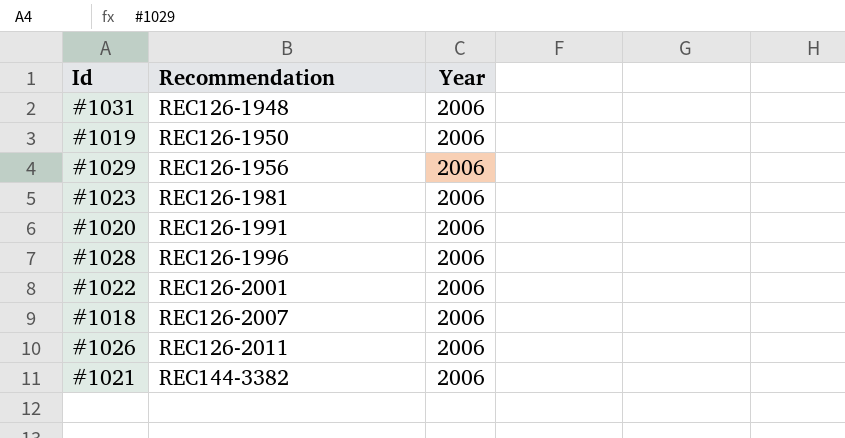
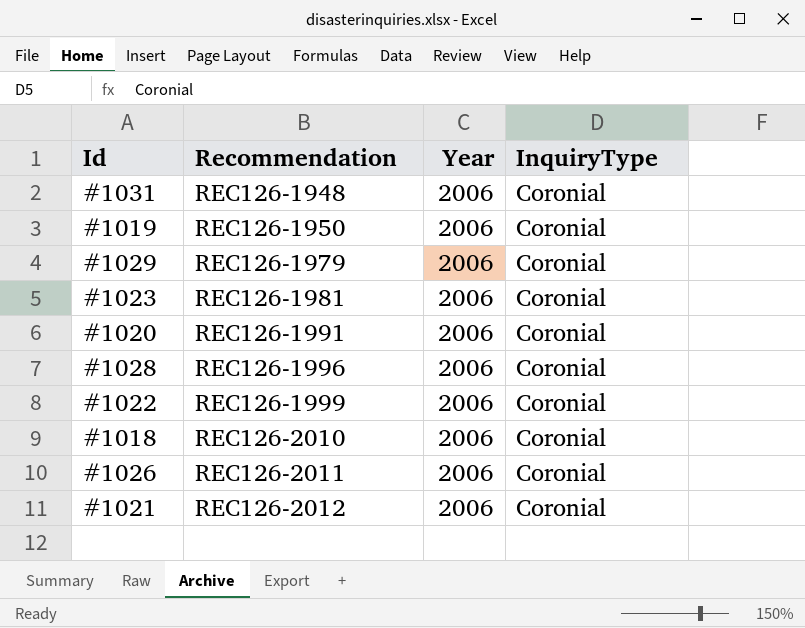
column InquiryType | position: none -> 4
#1029 | Recommendation: REC126-1956 -> REC126-1979
#1022 | Recommendation: REC126-2001 -> REC126-1999
#1018 | Recommendation: REC126-2007 -> REC126-2010
#1021 | Recommendation: REC144-3382 -> REC126-2012

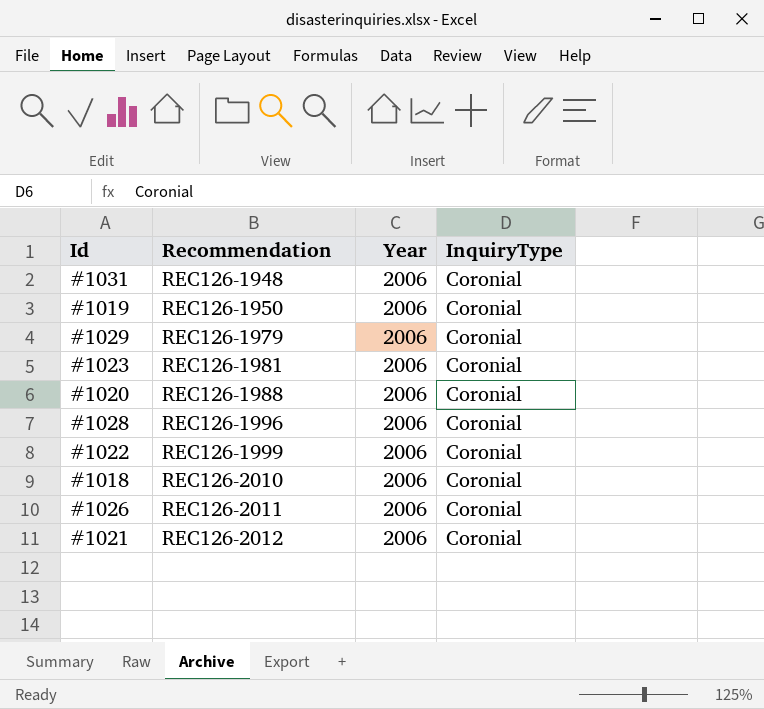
#1020 | Recommendation: REC126-1991 -> REC126-1988

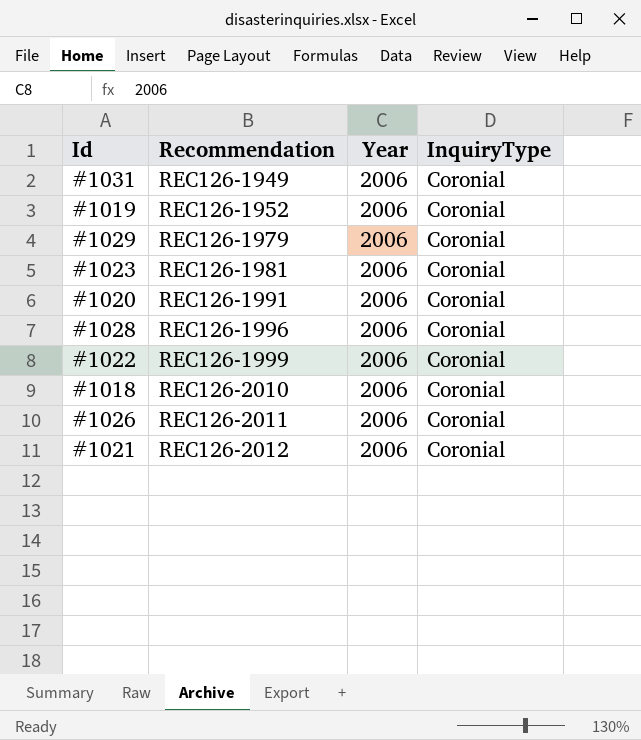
#1031 | Recommendation: REC126-1948 -> REC126-1949
#1019 | Recommendation: REC126-1950 -> REC126-1952
#1020 | Recommendation: REC126-1988 -> REC126-1991

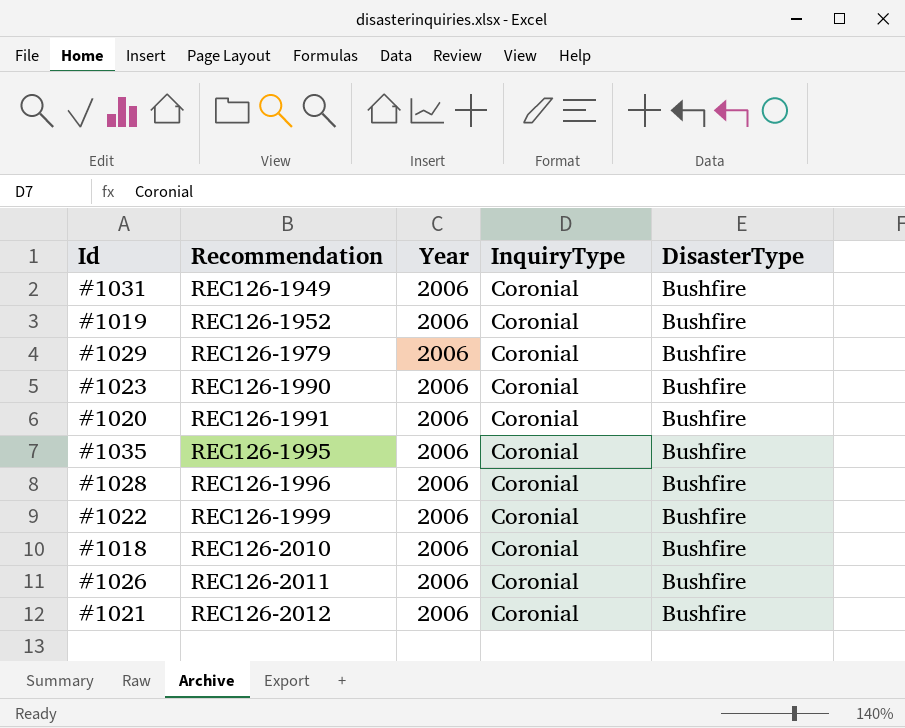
column DisasterType | position: none -> 5
#1023 | Recommendation: REC126-1981 -> REC126-1990
row #1035: none -> REC126-1995 | 2006 | Coronial | Bushfire

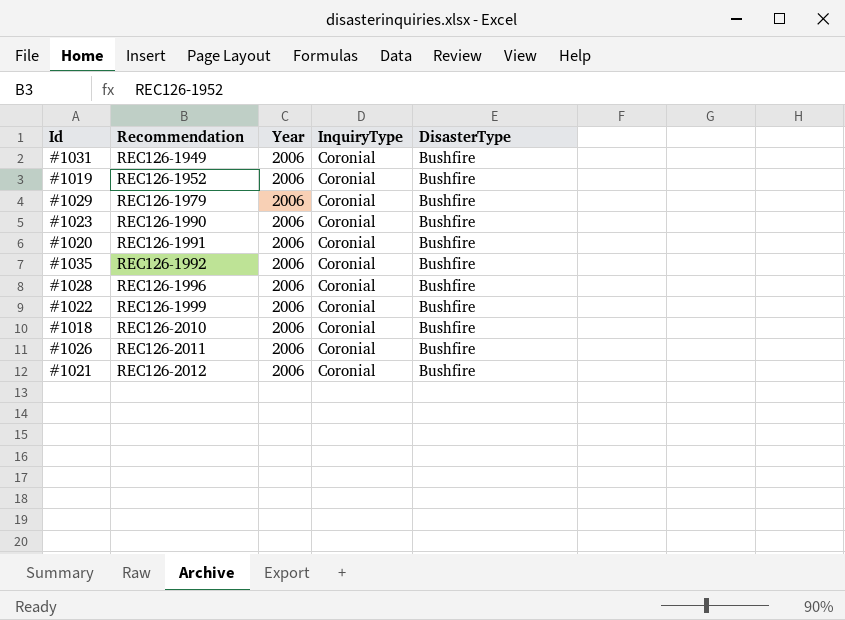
#1035 | Recommendation: REC126-1995 -> REC126-1992

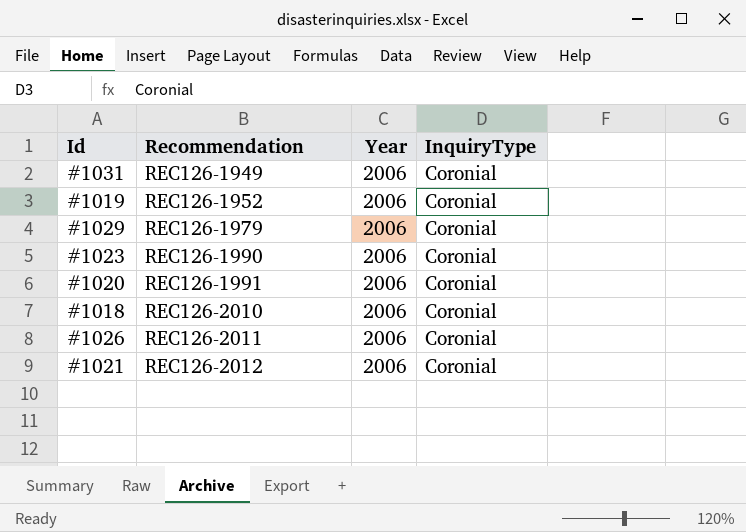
column DisasterType | position: 5 -> none
row #1035: REC126-1992 | 2006 | Coronial | Bushfire -> none
row #1028: REC126-1996 | 2006 | Coronial | Bushfire -> none
row #1022: REC126-1999 | 2006 | Coronial | Bushfire -> none

